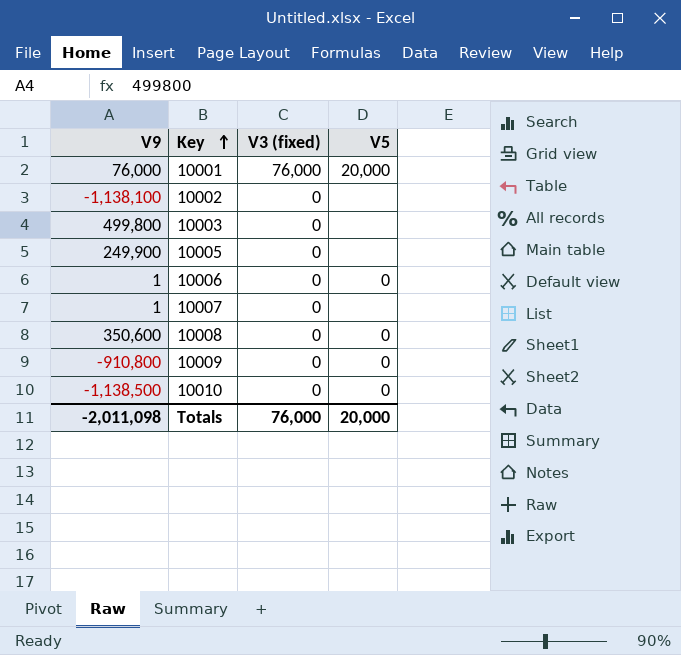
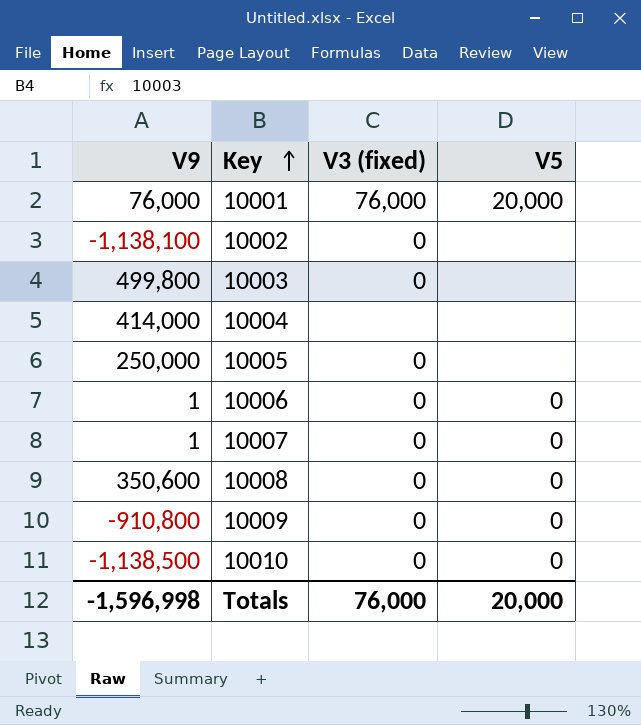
row 10004: none -> 414,000 | none | none
10005 | V9: 249,900 -> 250,000
10007 | V5: none -> 0
Totals | V9: -2,011,098 -> -1,596,998

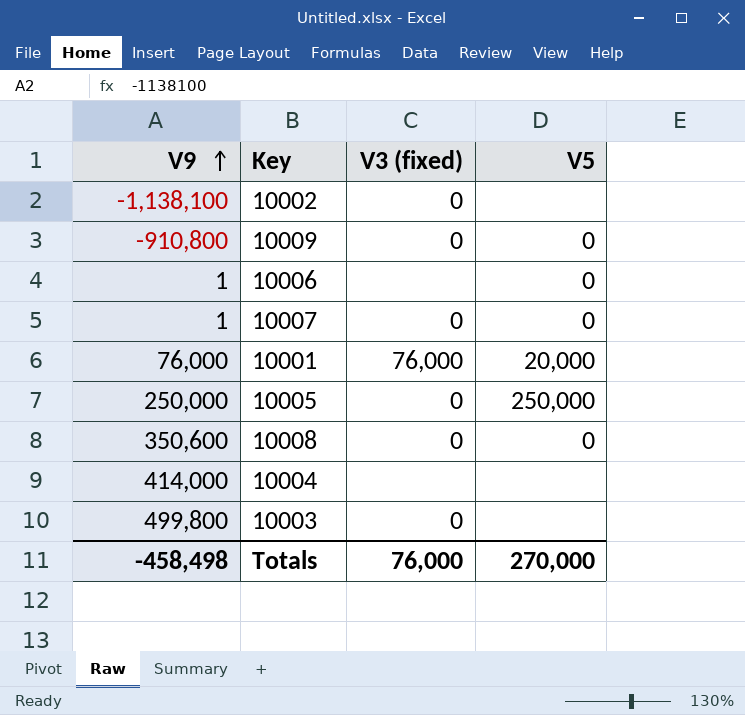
row order: Key ascending -> V9 ascending
row 10010: -1,138,500 | 0 | 0 -> none
10006 | V3 (fixed): 0 -> none
10005 | V5: none -> 250,000
Totals | V9: -1,596,998 -> -458,498
Totals | V5: 20,000 -> 270,000

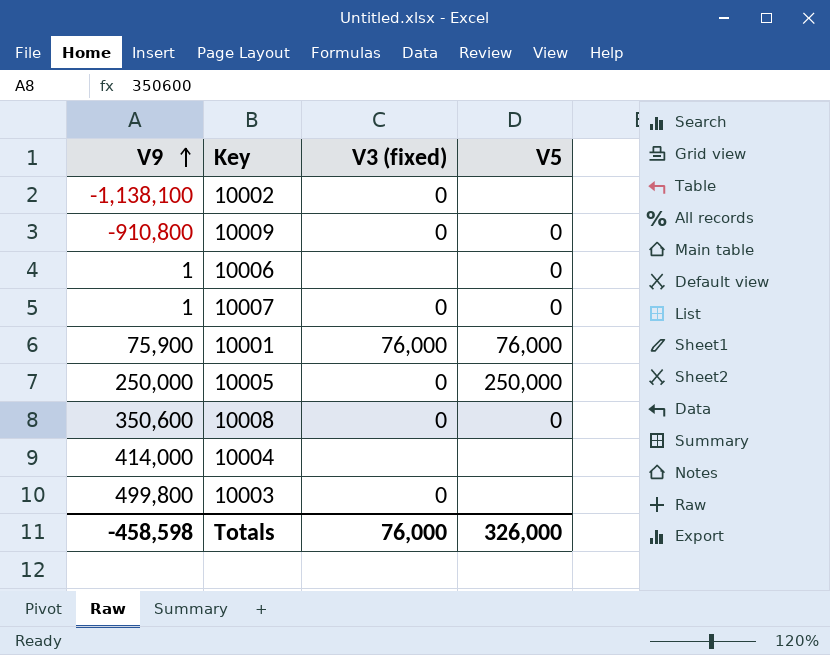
10001 | V9: 76,000 -> 75,900
10001 | V5: 20,000 -> 76,000
Totals | V9: -458,498 -> -458,598
Totals | V5: 270,000 -> 326,000

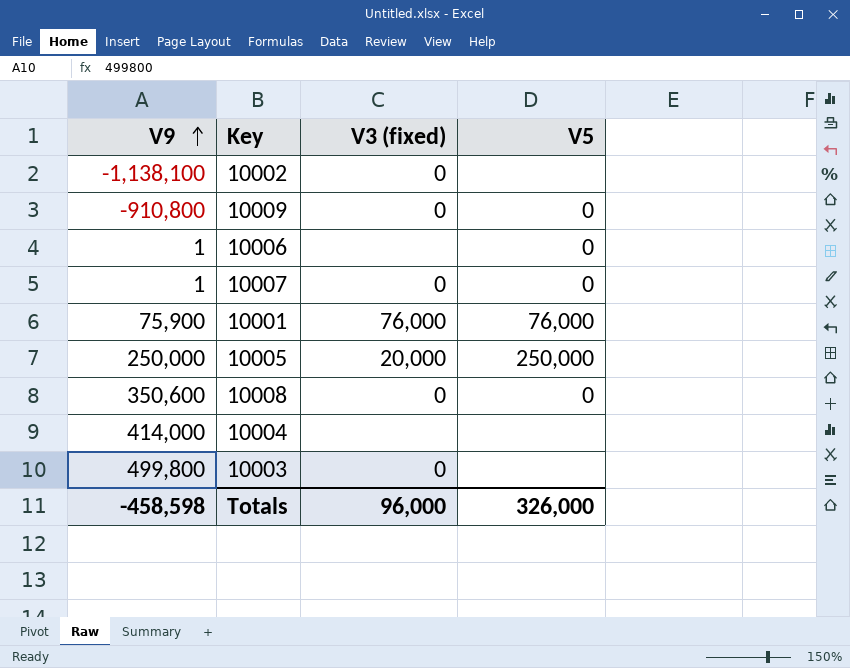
10005 | V3 (fixed): 0 -> 20,000
Totals | V3 (fixed): 76,000 -> 96,000

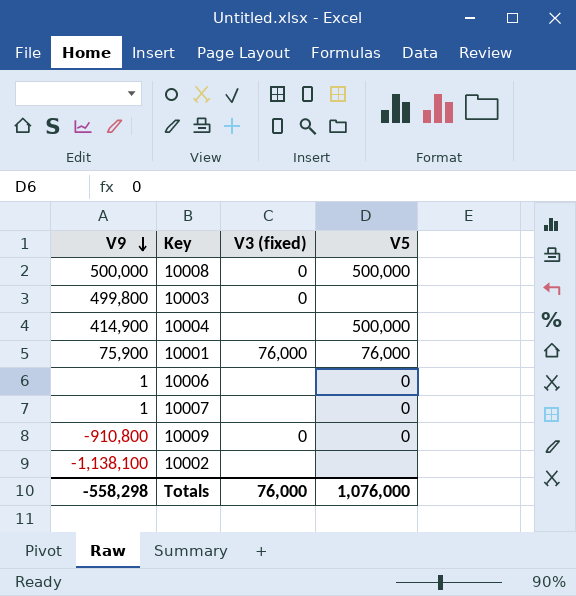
row order: V9 ascending -> V9 descending
row 10005: 250,000 | 20,000 | 250,000 -> none
10008 | V9: 350,600 -> 500,000
10008 | V5: 0 -> 500,000
10004 | V9: 414,000 -> 414,900
10004 | V5: none -> 500,000
10007 | V3 (fixed): 0 -> none
10002 | V3 (fixed): 0 -> none
Totals | V9: -458,598 -> -558,298
Totals | V3 (fixed): 96,000 -> 76,000
Totals | V5: 326,000 -> 1,076,000

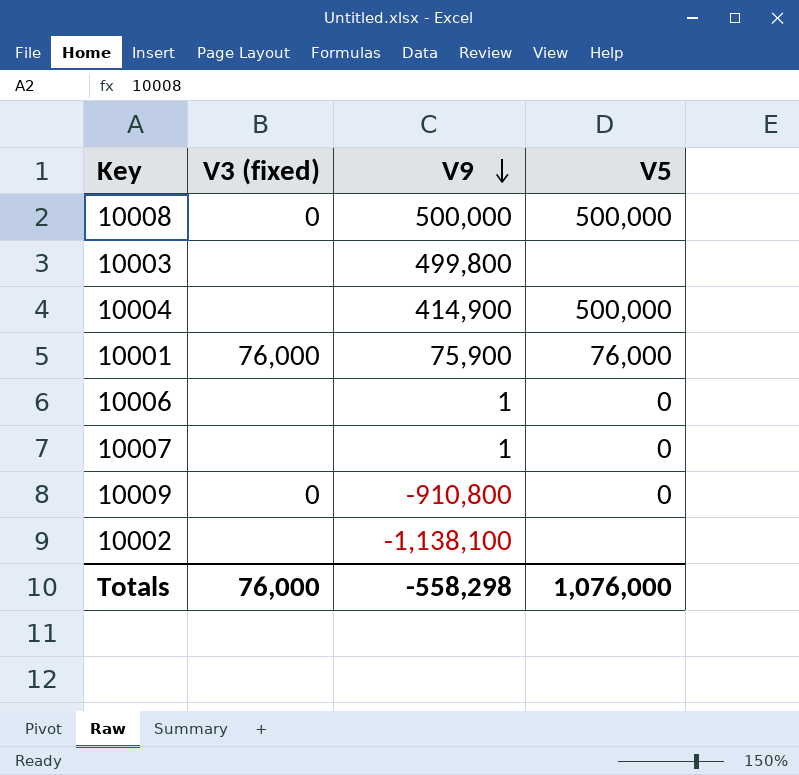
column V9 | position: 1 -> 3
10003 | V3 (fixed): 0 -> none

